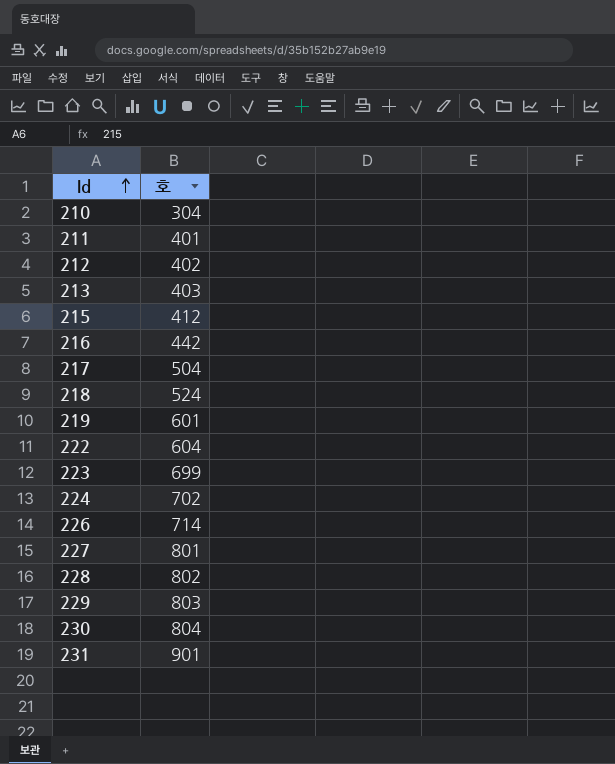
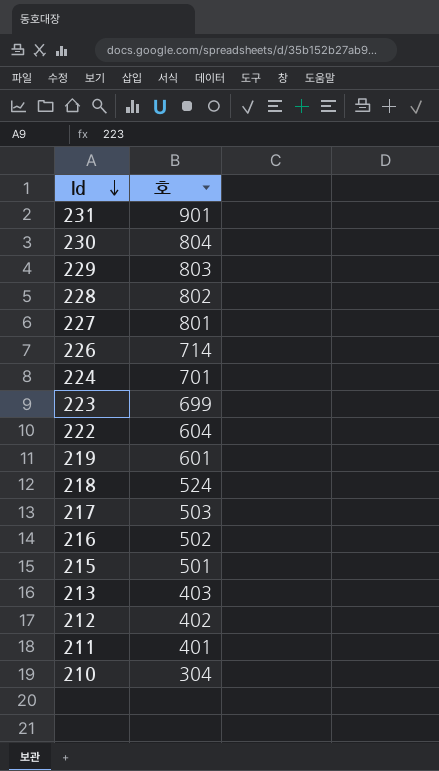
row order: Id ascending -> Id descending
224 | 호: 702 -> 701
217 | 호: 504 -> 503
216 | 호: 442 -> 502
215 | 호: 412 -> 501

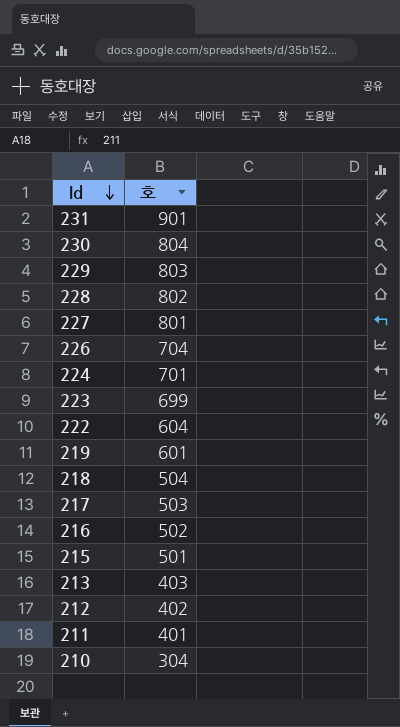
226 | 호: 714 -> 704
218 | 호: 524 -> 504

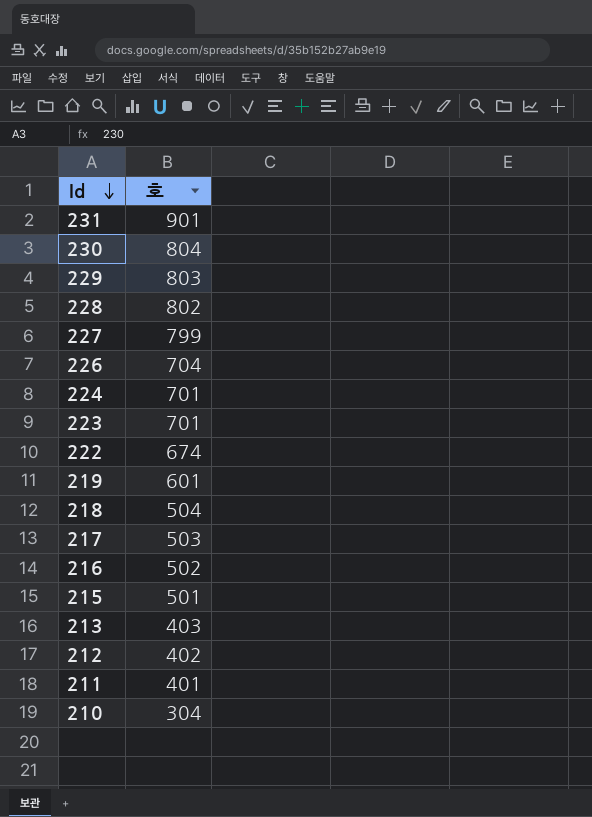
227 | 호: 801 -> 799
223 | 호: 699 -> 701
222 | 호: 604 -> 674

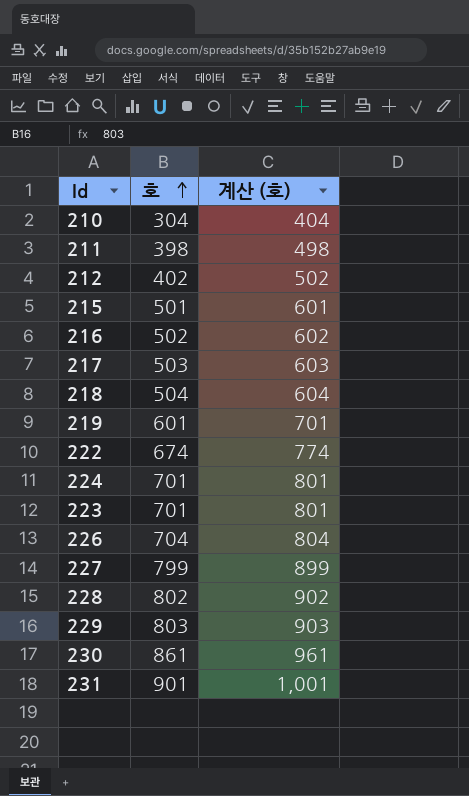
row order: Id descending -> 호 ascending
column 계산 (호) | formula: none -> [호] + 100
row 213: 403 -> none
211 | 호: 401 -> 398
230 | 호: 804 -> 861

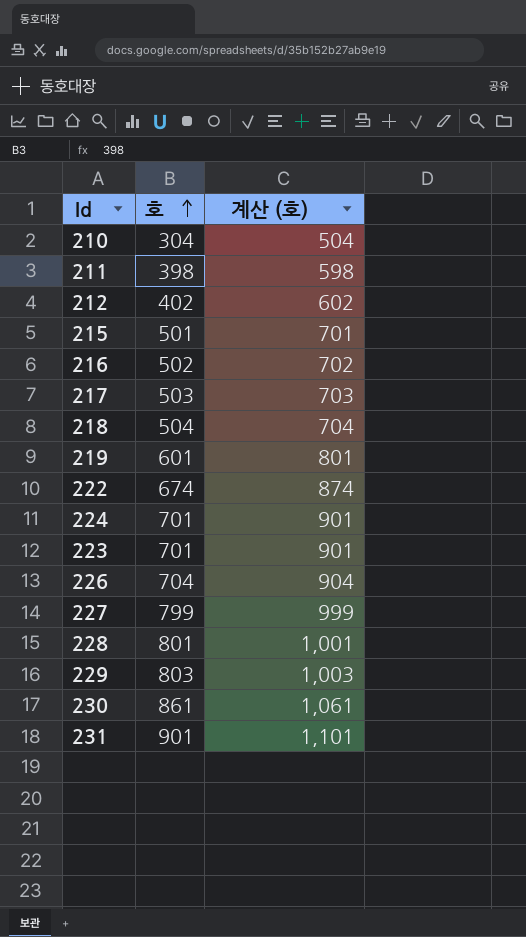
column 계산 (호) | formula: [호] + 100 -> [호] + 200
228 | 호: 802 -> 801

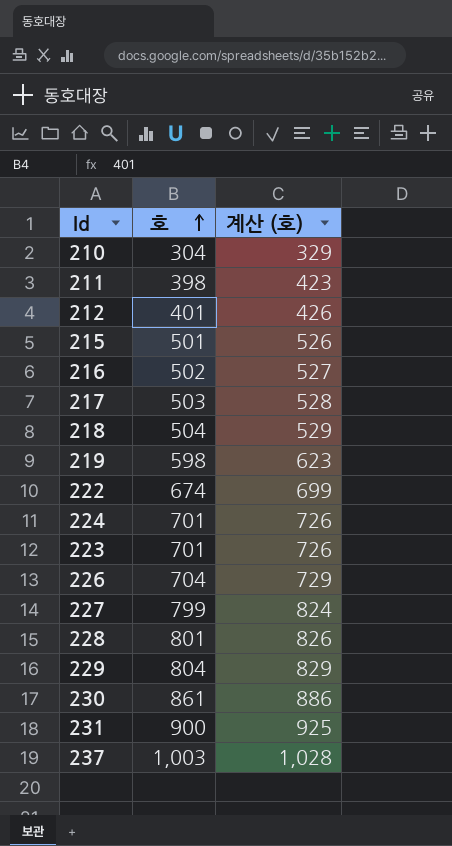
column 계산 (호) | formula: [호] + 200 -> [호] + 25
212 | 호: 402 -> 401
219 | 호: 601 -> 598
229 | 호: 803 -> 804
231 | 호: 901 -> 900
row 237: none -> 1,003 | 1,028

